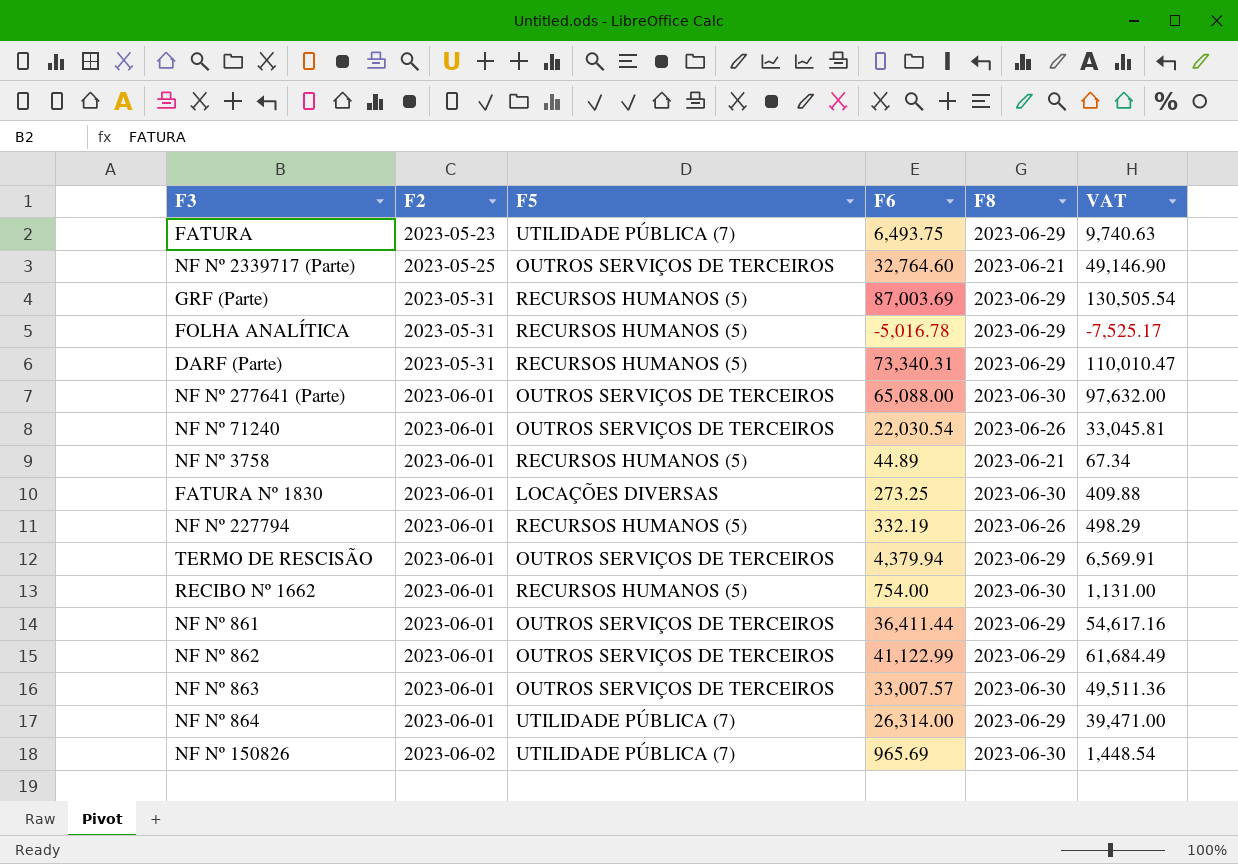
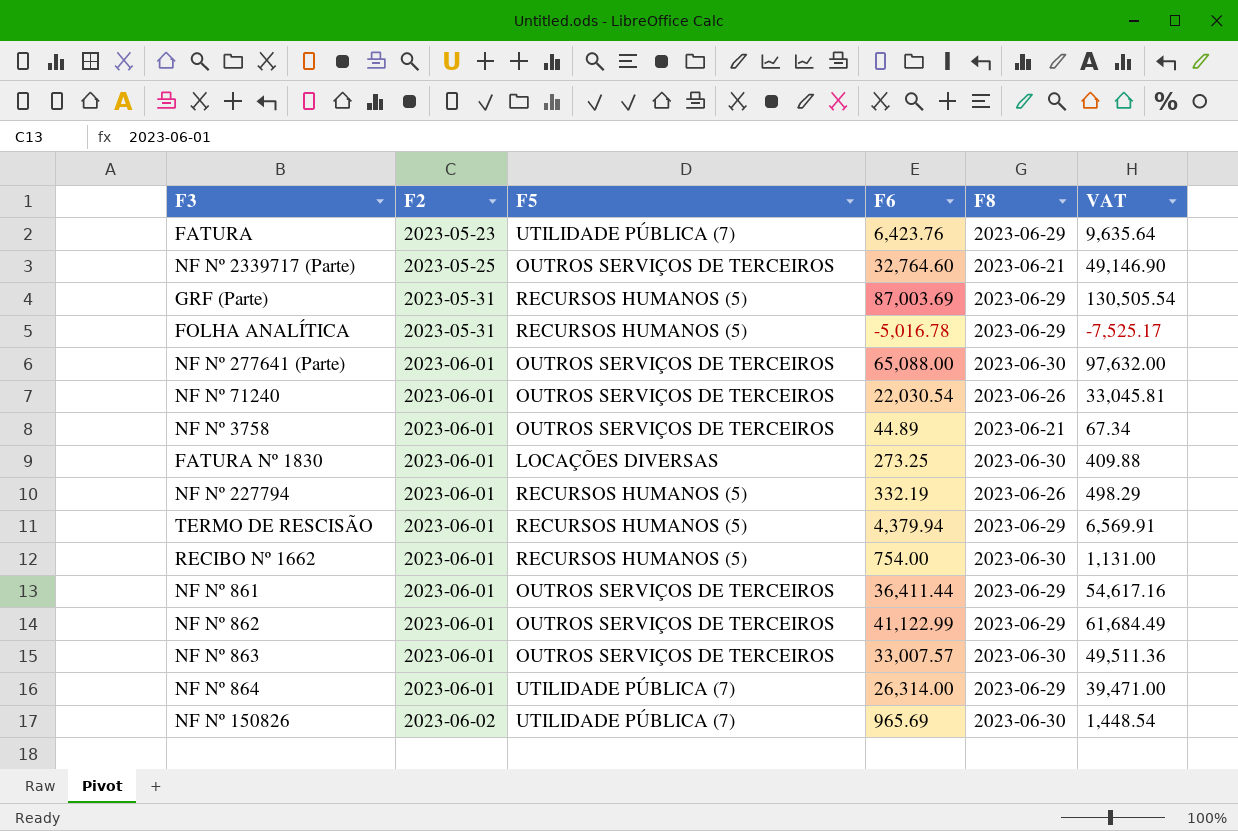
row DARF (Parte): 2023-05-31 | RECURSOS HUMANOS (5) | 73,340.31 | 2023-06-29 | 110,010.47 -> none
FATURA | F6: 6,493.75 -> 6,423.76
FATURA | VAT: 9,740.63 -> 9,635.64
NF Nº 3758 | F5: RECURSOS HUMANOS (5) -> OUTROS SERVIÇOS DE TERCEIROS
TERMO DE RESCISÃO | F5: OUTROS SERVIÇOS DE TERCEIROS -> RECURSOS HUMANOS (5)

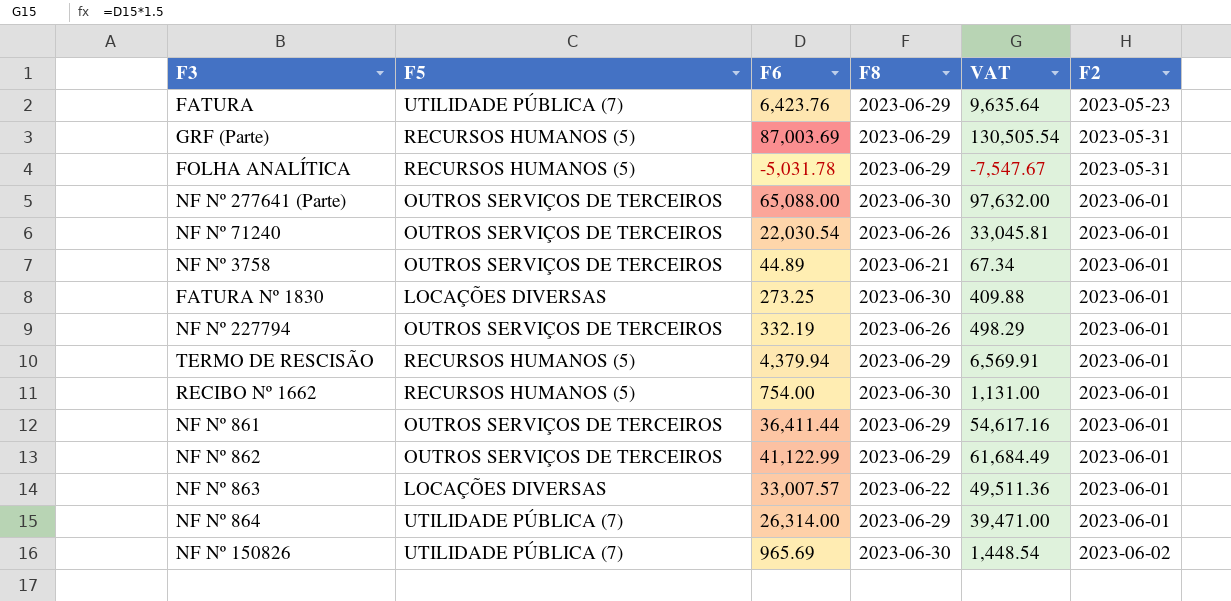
column F2 | position: 2 -> 6
row NF Nº 2339717 (Parte): 2023-05-25 | OUTROS SERVIÇOS DE TERCEIROS | 32,764.60 | 2023-06-21 | 49,146.90 -> none
FOLHA ANALÍTICA | F6: -5,016.78 -> -5,031.78
FOLHA ANALÍTICA | VAT: -7,525.17 -> -7,547.67
NF Nº 227794 | F5: RECURSOS HUMANOS (5) -> OUTROS SERVIÇOS DE TERCEIROS
NF Nº 863 | F5: OUTROS SERVIÇOS DE TERCEIROS -> LOCAÇÕES DIVERSAS
NF Nº 863 | F8: 2023-06-30 -> 2023-06-22

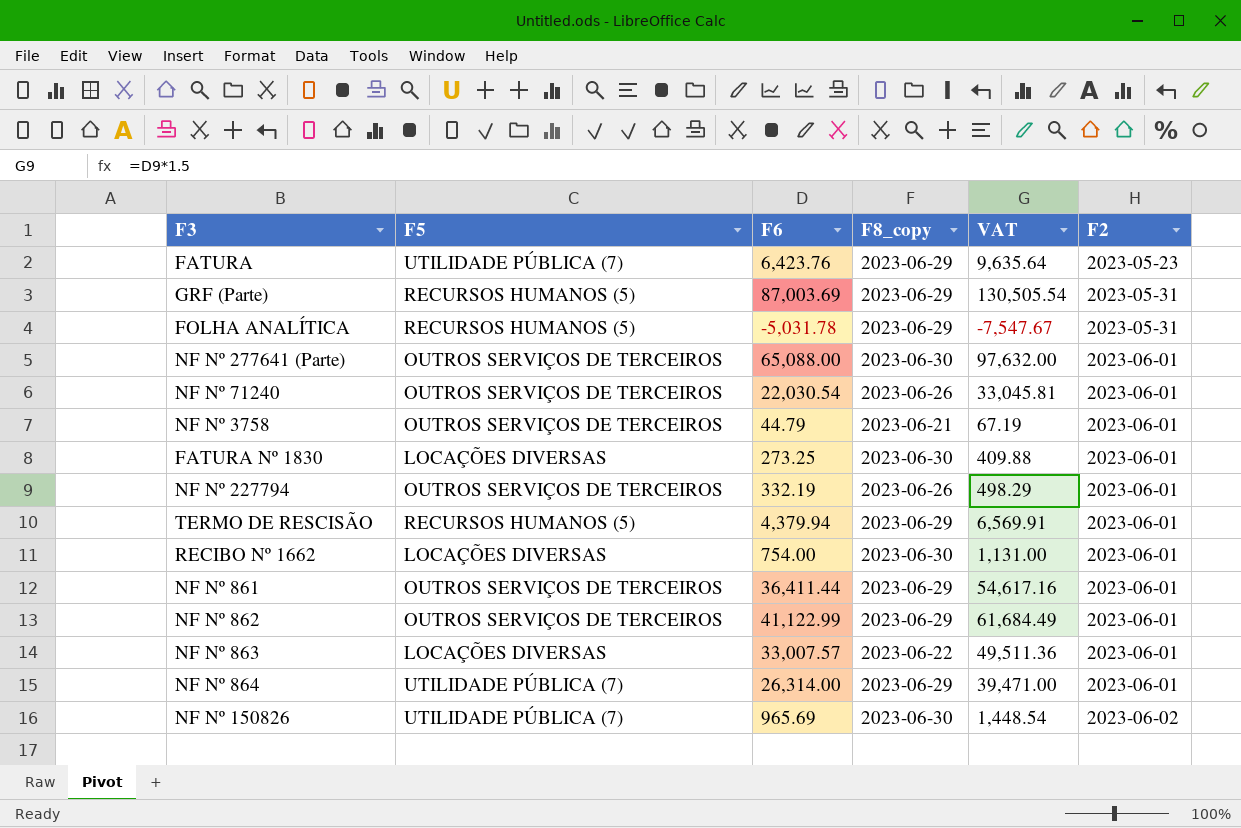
column name: F8 -> F8_copy
NF Nº 3758 | F6: 44.89 -> 44.79
NF Nº 3758 | VAT: 67.34 -> 67.19
RECIBO Nº 1662 | F5: RECURSOS HUMANOS (5) -> LOCAÇÕES DIVERSAS

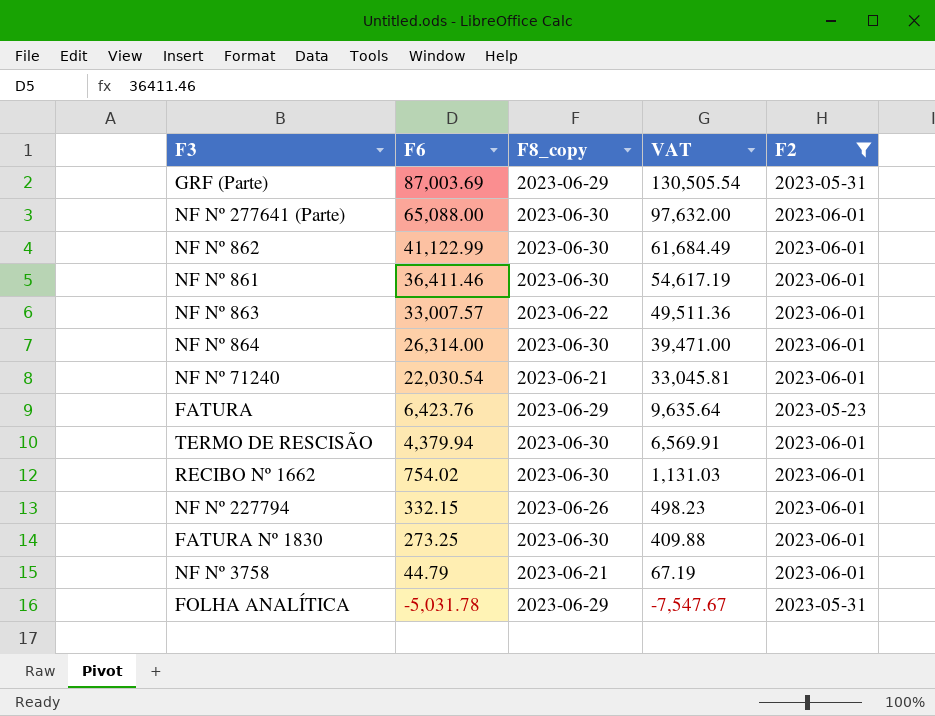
filter: none -> F2 != 2023-06-02
row order: F2 ascending -> F6 descending
column F5 | position: 2 -> none
NF Nº 862 | F8_copy: 2023-06-29 -> 2023-06-30
NF Nº 861 | F6: 36,411.44 -> 36,411.46
NF Nº 861 | F8_copy: 2023-06-29 -> 2023-06-30
NF Nº 861 | VAT: 54,617.16 -> 54,617.19
NF Nº 864 | F8_copy: 2023-06-29 -> 2023-06-30
NF Nº 71240 | F8_copy: 2023-06-26 -> 2023-06-21
TERMO DE RESCISÃO | F8_copy: 2023-06-29 -> 2023-06-30
RECIBO Nº 1662 | F6: 754.00 -> 754.02
RECIBO Nº 1662 | VAT: 1,131.00 -> 1,131.03
NF Nº 227794 | F6: 332.19 -> 332.15
NF Nº 227794 | VAT: 498.29 -> 498.23

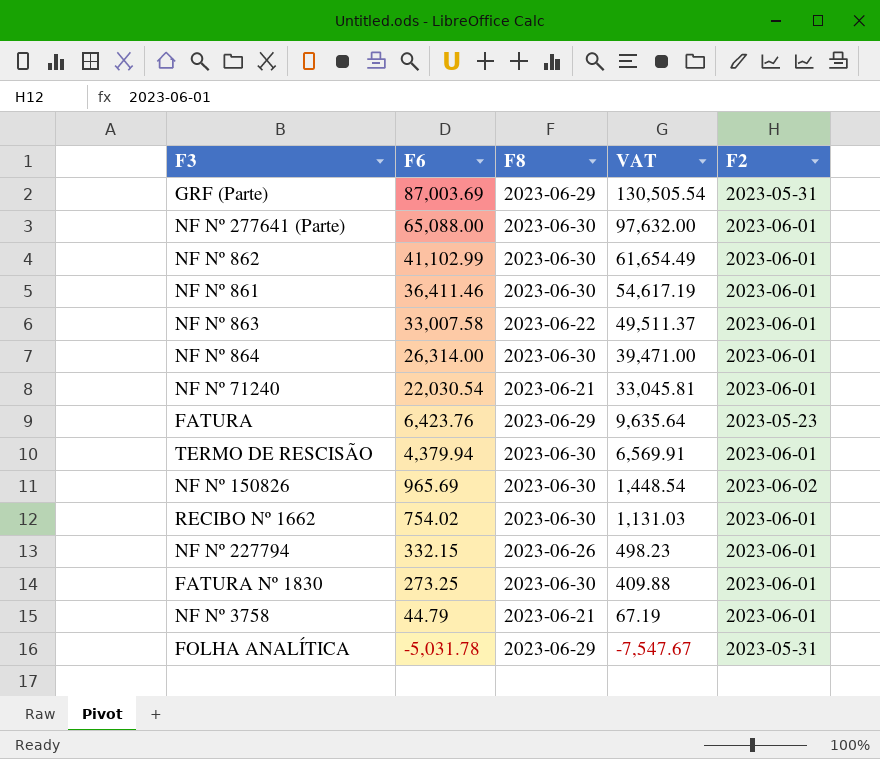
filter: F2 != 2023-06-02 -> none
column name: F8_copy -> F8
NF Nº 862 | F6: 41,122.99 -> 41,102.99
NF Nº 862 | VAT: 61,684.49 -> 61,654.49
NF Nº 863 | F6: 33,007.57 -> 33,007.58
NF Nº 863 | VAT: 49,511.36 -> 49,511.37

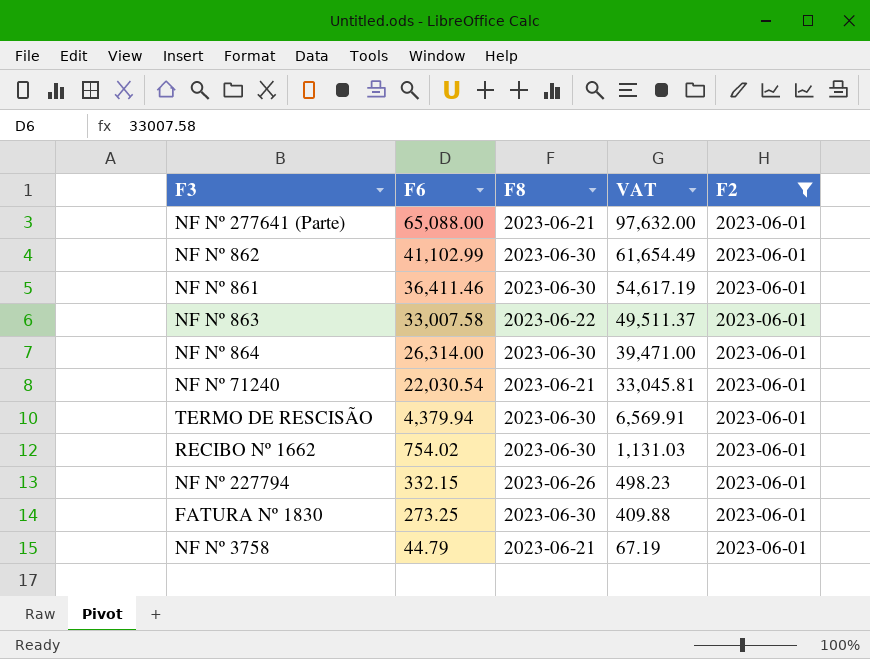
filter: none -> F2 = 2023-06-01
NF Nº 277641 (Parte) | F8: 2023-06-30 -> 2023-06-21

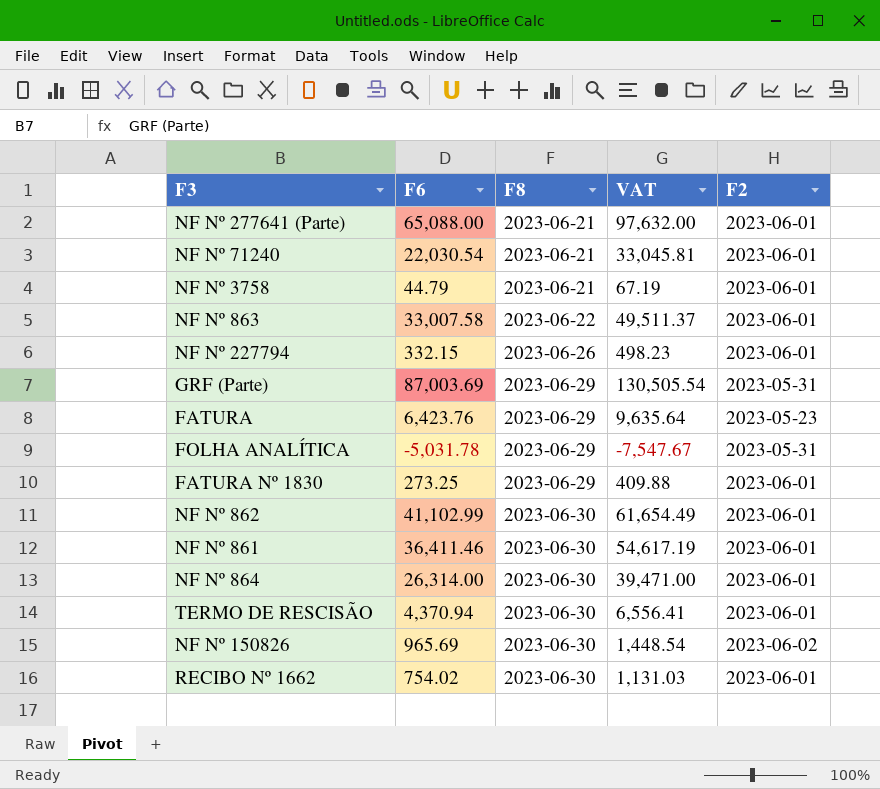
filter: F2 = 2023-06-01 -> none
row order: F6 descending -> F8 ascending
FATURA Nº 1830 | F8: 2023-06-30 -> 2023-06-29
TERMO DE RESCISÃO | F6: 4,379.94 -> 4,370.94
TERMO DE RESCISÃO | VAT: 6,569.91 -> 6,556.41

